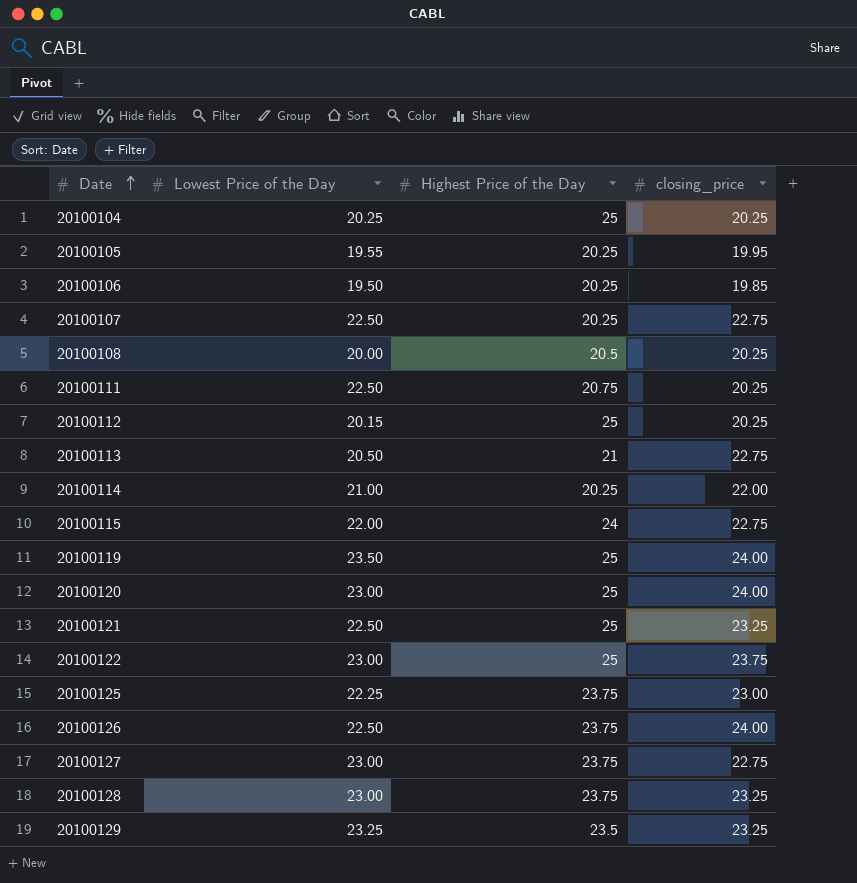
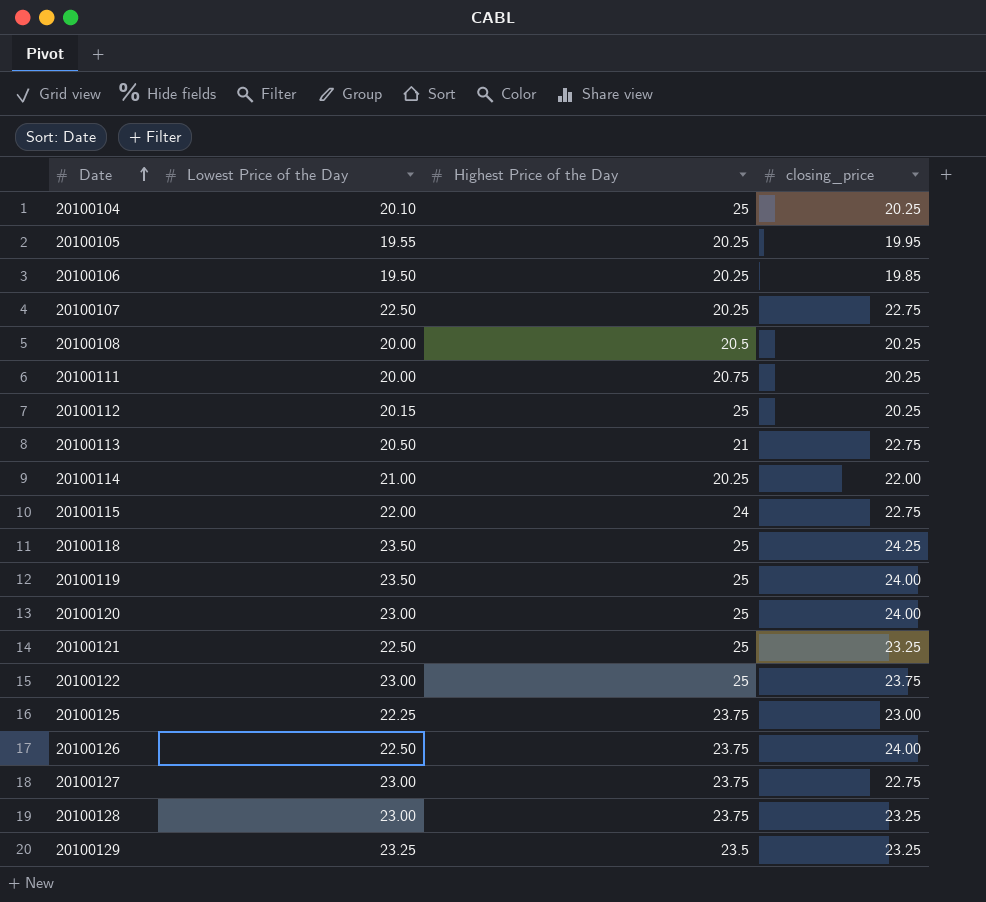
20100104 | Lowest Price of the Day: 20.25 -> 20.10
20100111 | Lowest Price of the Day: 22.50 -> 20.00
row 20100118: none -> 23.50 | 25 | 24.25

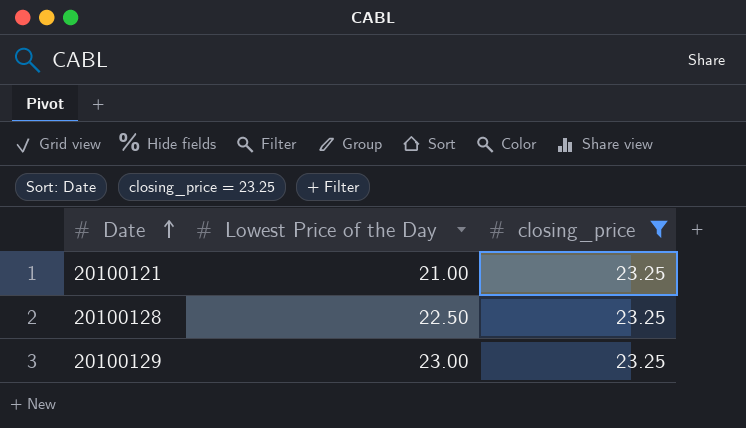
filter: none -> closing_price = 23.25
column Highest Price of the Day | position: 3 -> none
20100121 | Lowest Price of the Day: 22.50 -> 21.00
20100128 | Lowest Price of the Day: 23.00 -> 22.50
20100129 | Lowest Price of the Day: 23.25 -> 23.00

